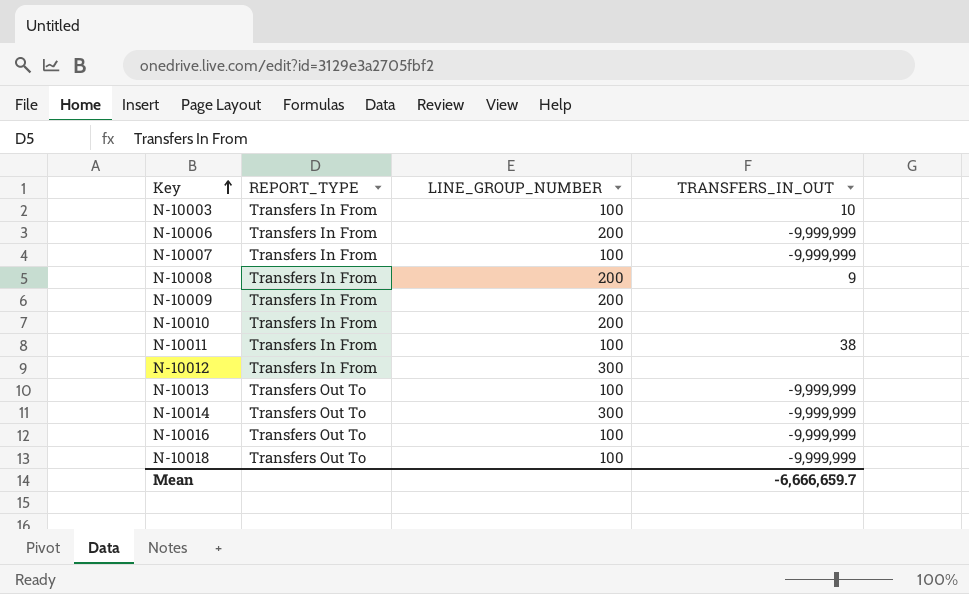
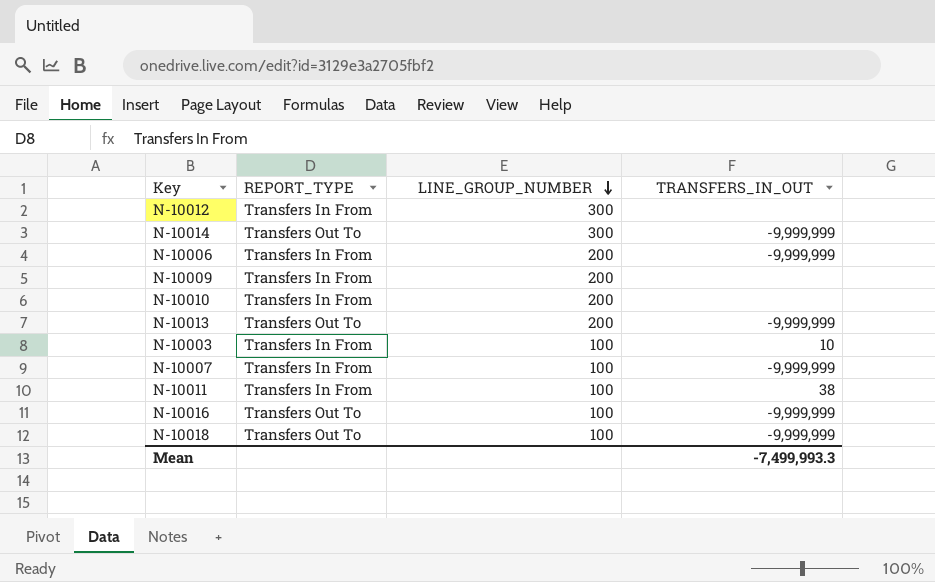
row order: Key ascending -> LINE_GROUP_NUMBER descending
row N-10008: Transfers In From | 200 | 9 -> none
N-10013 | LINE_GROUP_NUMBER: 100 -> 200
Mean | TRANSFERS_IN_OUT: -6,666,659.7 -> -7,499,993.3

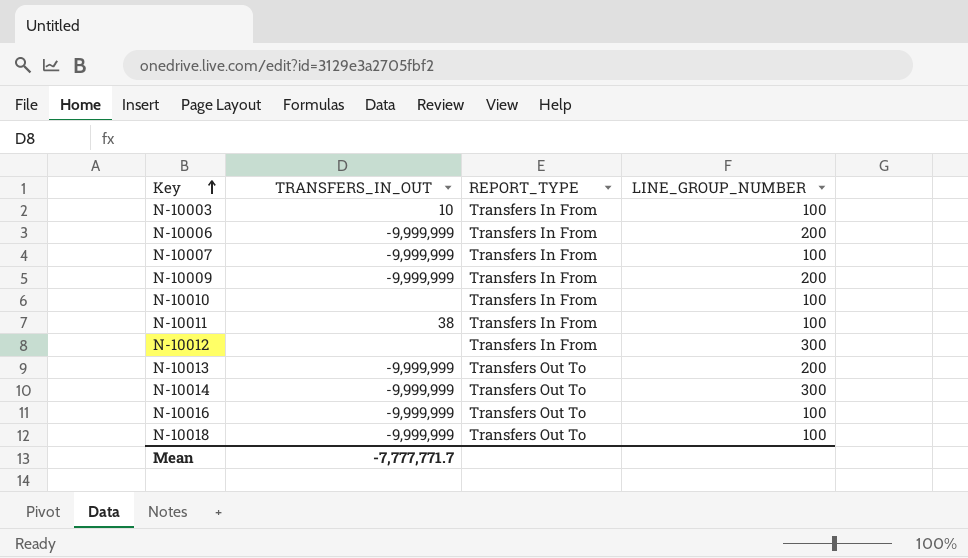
row order: LINE_GROUP_NUMBER descending -> Key ascending
column TRANSFERS_IN_OUT | position: 4 -> 2
N-10009 | TRANSFERS_IN_OUT: none -> -9,999,999
N-10010 | LINE_GROUP_NUMBER: 200 -> 100
Mean | TRANSFERS_IN_OUT: -7,499,993.3 -> -7,777,771.7

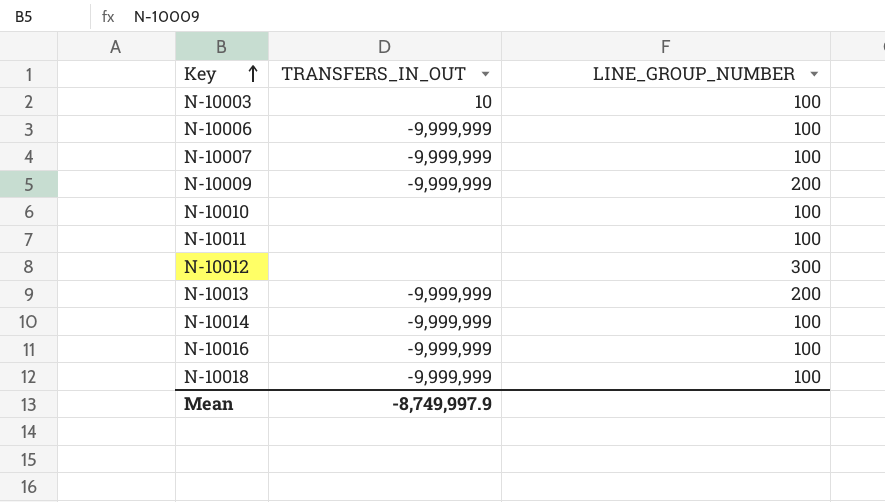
column REPORT_TYPE | position: 3 -> none
N-10006 | LINE_GROUP_NUMBER: 200 -> 100
N-10011 | TRANSFERS_IN_OUT: 38 -> none
N-10014 | LINE_GROUP_NUMBER: 300 -> 100
Mean | TRANSFERS_IN_OUT: -7,777,771.7 -> -8,749,997.9

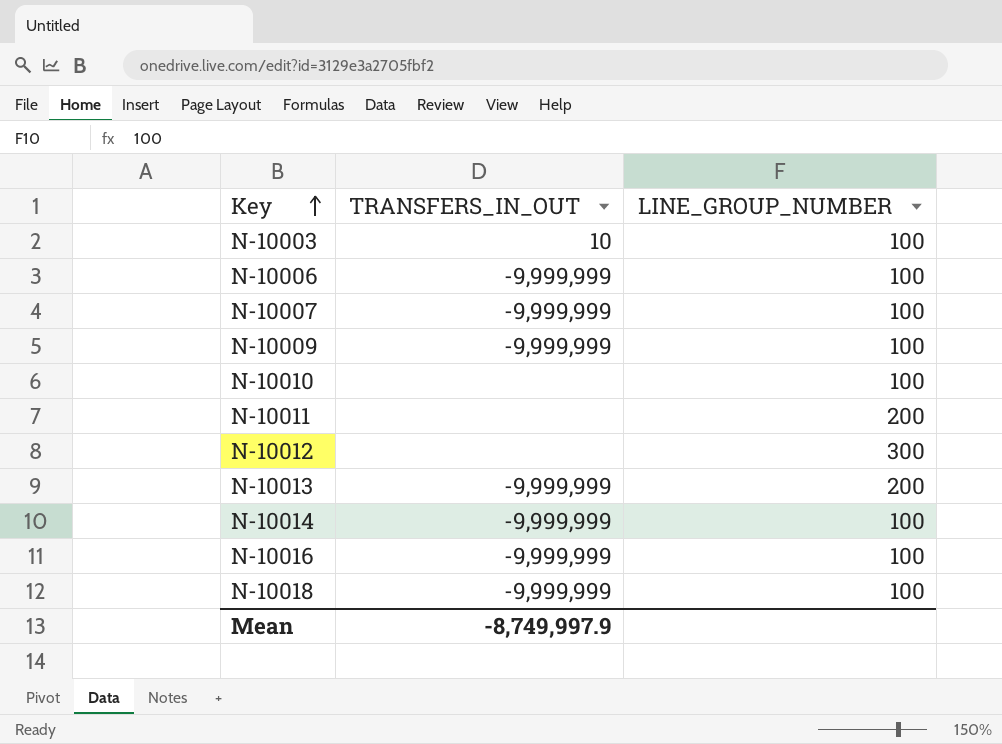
N-10009 | LINE_GROUP_NUMBER: 200 -> 100
N-10011 | LINE_GROUP_NUMBER: 100 -> 200

